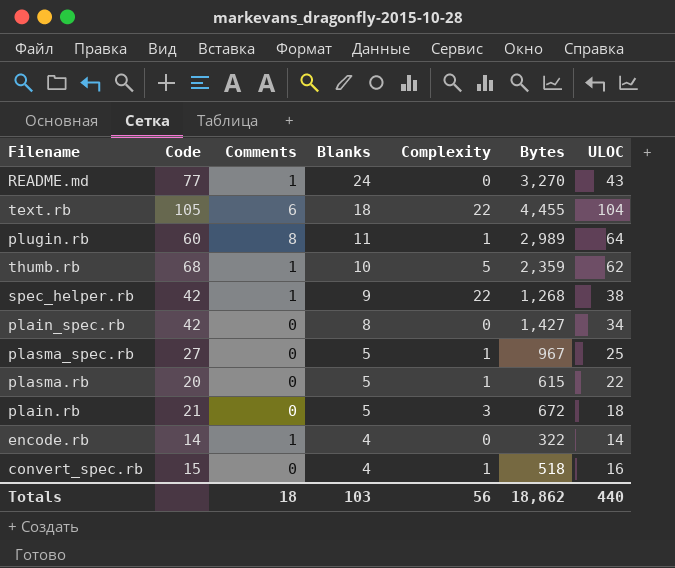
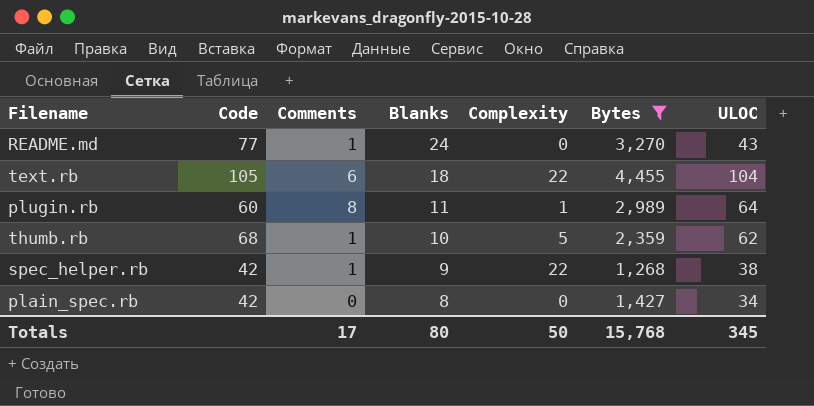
filter: none -> Bytes >= 1,268
Totals | Comments: 18 -> 17
Totals | Blanks: 103 -> 80
Totals | Complexity: 56 -> 50
Totals | Bytes: 18,862 -> 15,768
Totals | ULOC: 440 -> 345

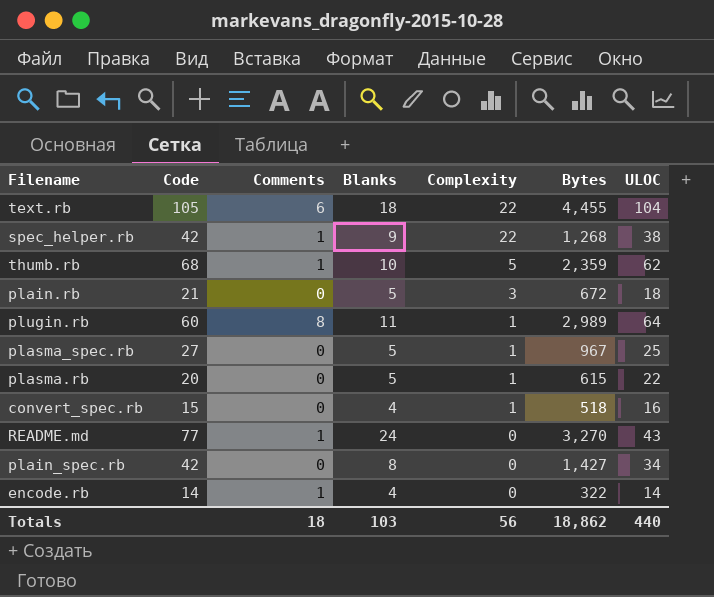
filter: Bytes >= 1,268 -> none
row order: Blanks descending -> Complexity descending
Totals | Comments: 17 -> 18
Totals | Blanks: 80 -> 103
Totals | Complexity: 50 -> 56
Totals | Bytes: 15,768 -> 18,862
Totals | ULOC: 345 -> 440

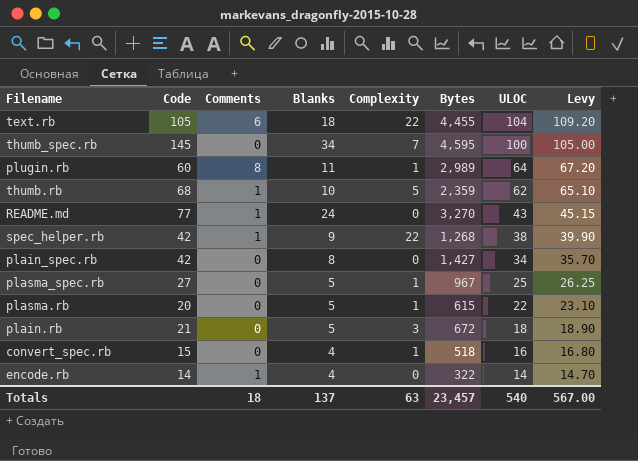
row order: Complexity descending -> ULOC descending
column Levy | formula: none -> [ULOC] * 1.05
row thumb_spec.rb: none -> 145 | 0 | 34 | 7 | 4,595 | 100 | 105.00
Totals | Blanks: 103 -> 137
Totals | Complexity: 56 -> 63
Totals | Bytes: 18,862 -> 23,457
Totals | ULOC: 440 -> 540

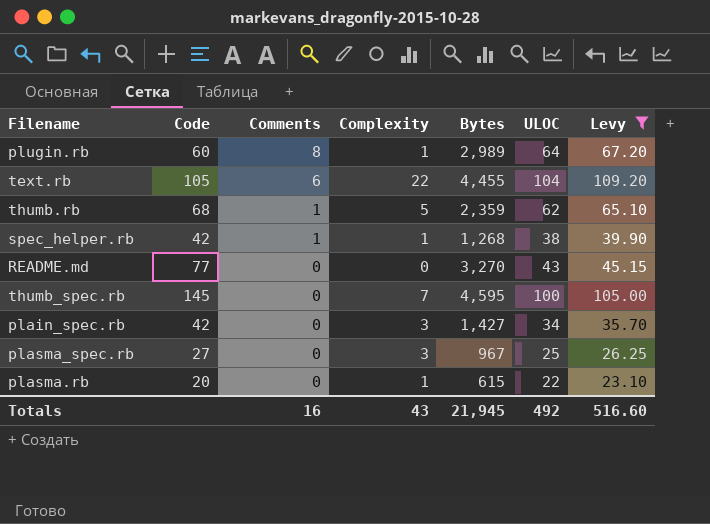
filter: none -> Levy >= 23.10
row order: ULOC descending -> Comments descending
column Blanks | position: 4 -> none
spec_helper.rb | Complexity: 22 -> 1
README.md | Comments: 1 -> 0
plain_spec.rb | Complexity: 0 -> 3
plasma_spec.rb | Complexity: 1 -> 3
Totals | Comments: 18 -> 16
Totals | Complexity: 63 -> 43
Totals | Bytes: 23,457 -> 21,945
Totals | ULOC: 540 -> 492
Totals | Levy: 567.00 -> 516.60

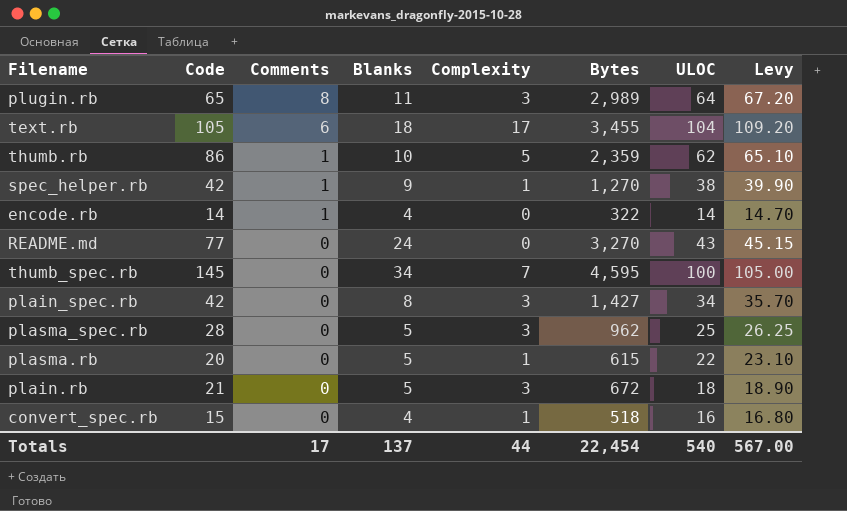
filter: Levy >= 23.10 -> none
column Blanks | position: none -> 4
plugin.rb | Code: 60 -> 65
plugin.rb | Complexity: 1 -> 3
text.rb | Complexity: 22 -> 17
text.rb | Bytes: 4,455 -> 3,455
thumb.rb | Code: 68 -> 86
spec_helper.rb | Bytes: 1,268 -> 1,270
plasma_spec.rb | Code: 27 -> 28
plasma_spec.rb | Bytes: 967 -> 962
Totals | Comments: 16 -> 17
Totals | Complexity: 43 -> 44
Totals | Bytes: 21,945 -> 22,454
Totals | ULOC: 492 -> 540
Totals | Levy: 516.60 -> 567.00

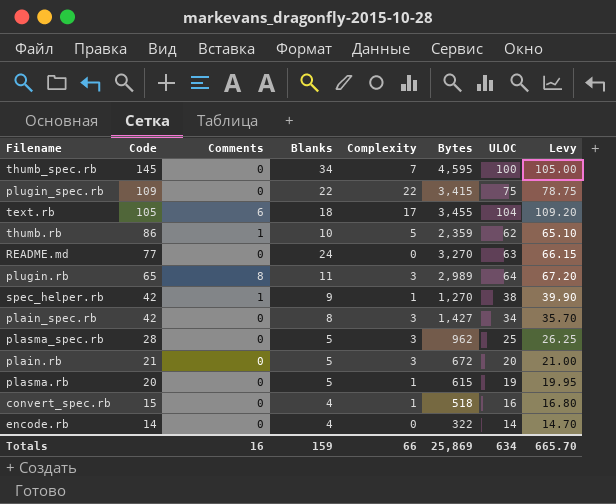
row order: Comments descending -> Code descending
row plugin_spec.rb: none -> 109 | 0 | 22 | 22 | 3,415 | 75 | 78.75
README.md | ULOC: 43 -> 63
README.md | Levy: 45.15 -> 66.15
plain.rb | ULOC: 18 -> 20
plain.rb | Levy: 18.90 -> 21.00
plasma.rb | ULOC: 22 -> 19
plasma.rb | Levy: 23.10 -> 19.95
encode.rb | Comments: 1 -> 0
Totals | Comments: 17 -> 16
Totals | Blanks: 137 -> 159
Totals | Complexity: 44 -> 66
Totals | Bytes: 22,454 -> 25,869
Totals | ULOC: 540 -> 634
Totals | Levy: 567.00 -> 665.70

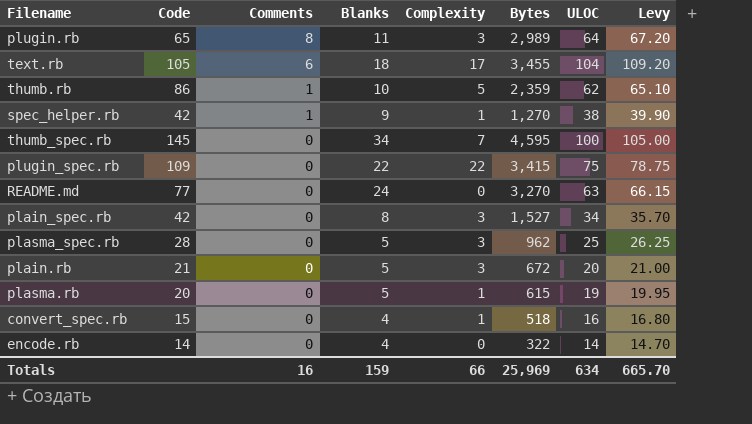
row order: Code descending -> Comments descending
plain_spec.rb | Bytes: 1,427 -> 1,527
Totals | Bytes: 25,869 -> 25,969

